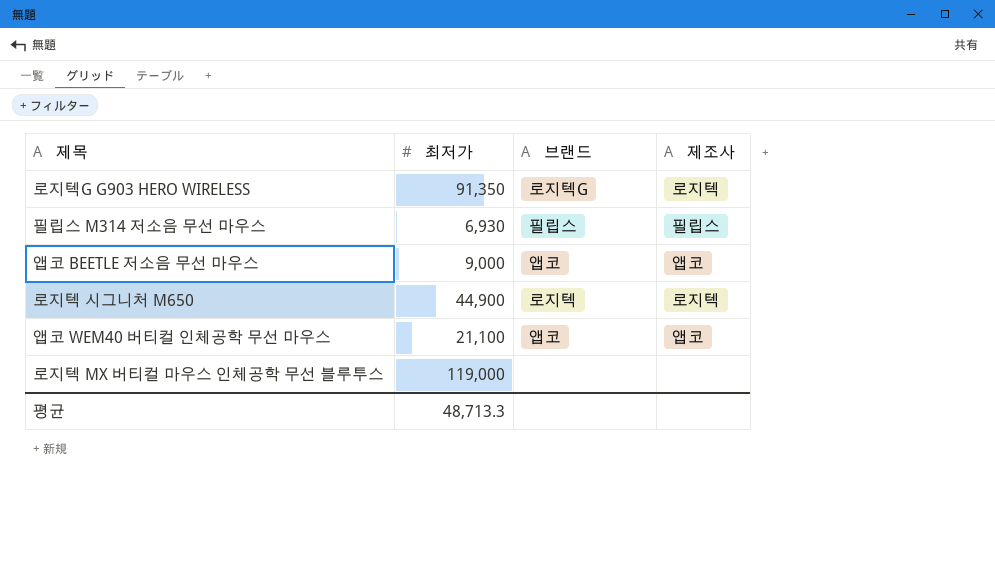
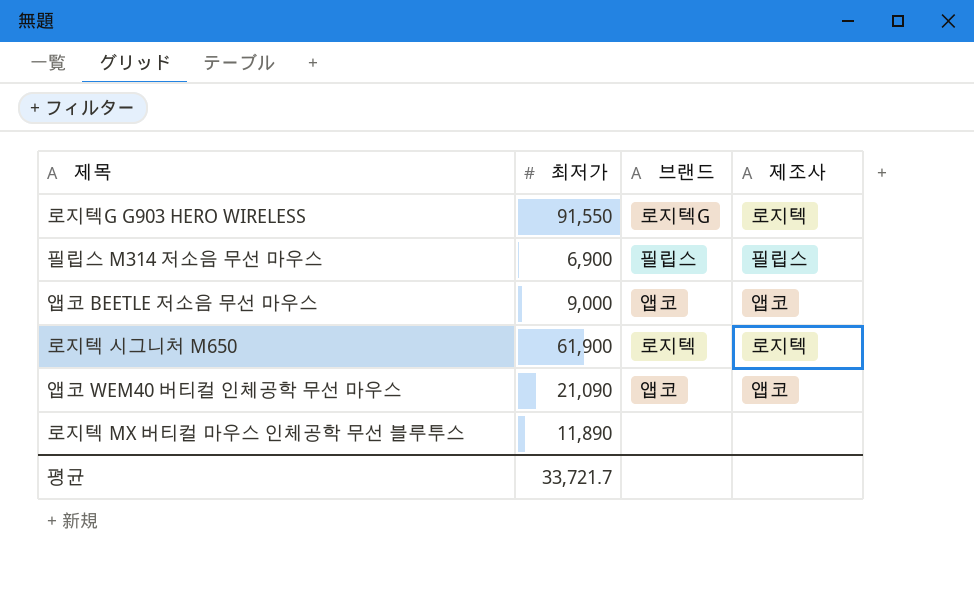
로지텍G G903 HERO WIRELESS | 최저가: 91,350 -> 91,550
필립스 M314 저소음 무선 마우스 | 최저가: 6,930 -> 6,900
로지텍 시그니처 M650 | 최저가: 44,900 -> 61,900
앱코 WEM40 버티컬 인체공학 무선 마우스 | 최저가: 21,100 -> 21,090
로지텍 MX 버티컬 마우스 인체공학 무선 블루투스 | 최저가: 119,000 -> 11,890
평균 | 최저가: 48,713.3 -> 33,721.7

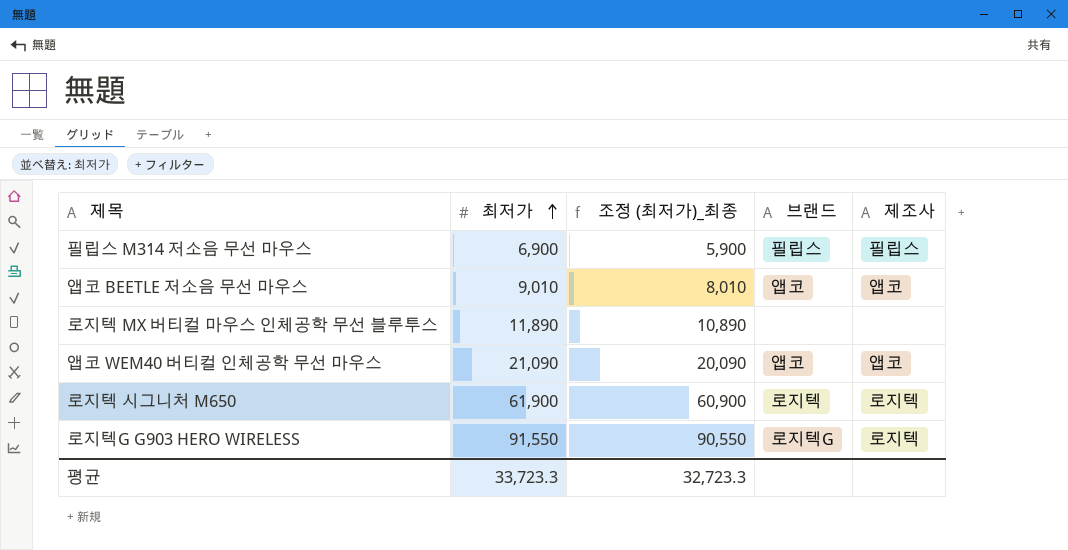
row order: none -> 최저가 ascending
column 조정 (최저가)_최종 | formula: none -> [최저가] - 1000
앱코 BEETLE 저소음 무선 마우스 | 최저가: 9,000 -> 9,010
평균 | 최저가: 33,721.7 -> 33,723.3

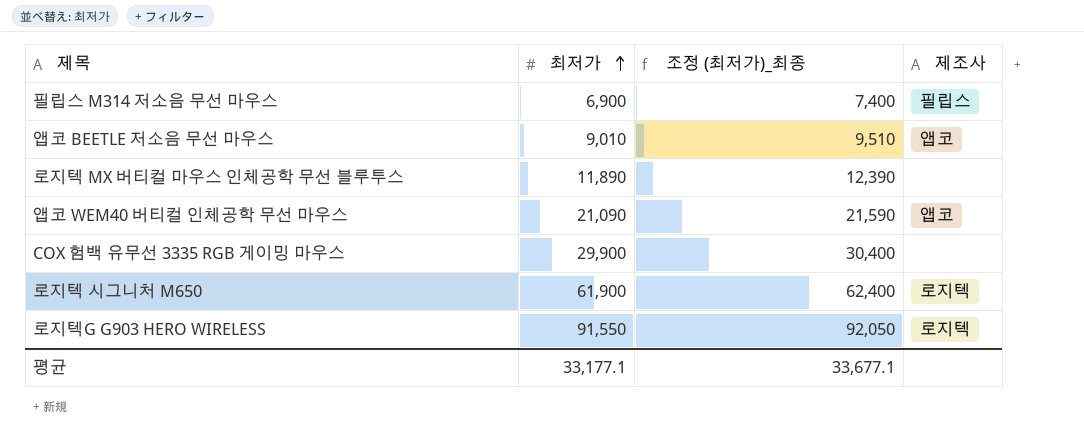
column 브랜드 | position: 4 -> none
column 조정 (최저가)_최종 | formula: [최저가] - 1000 -> [최저가] + 500
row COX 험백 유무선 3335 RGB 게이밍 마우스: none -> 29,900 | 30,400 | none
평균 | 최저가: 33,723.3 -> 33,177.1
평균 | 조정 (최저가)_최종: 32,723.3 -> 33,677.1

